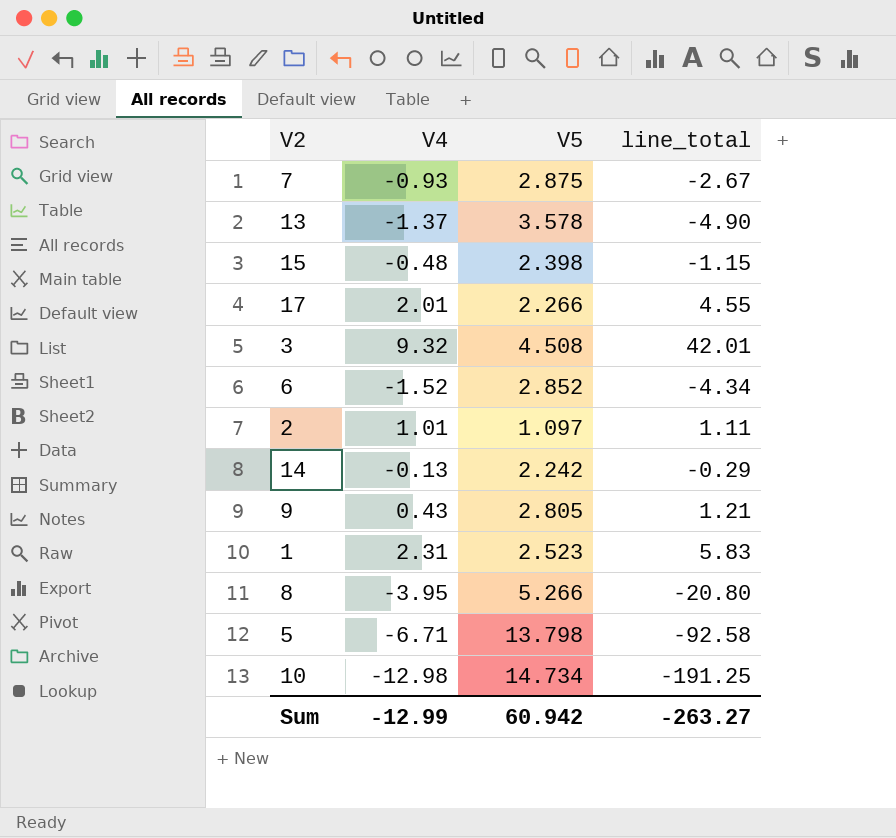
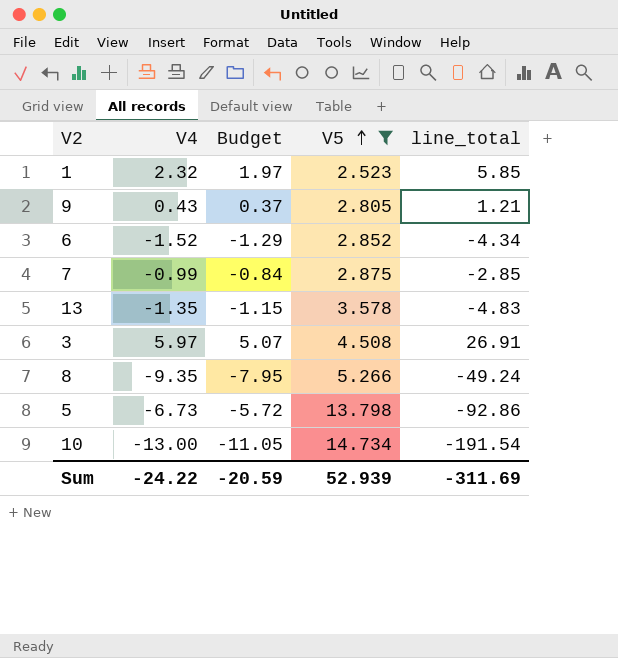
filter: none -> V5 >= 2.523
row order: none -> V5 ascending
column Budget | formula: none -> [V4] * 0.85
1 | V4: 2.31 -> 2.32
1 | line_total: 5.83 -> 5.85
7 | V4: -0.93 -> -0.99
7 | line_total: -2.67 -> -2.85
13 | V4: -1.37 -> -1.35
13 | line_total: -4.90 -> -4.83
3 | V4: 9.32 -> 5.97
3 | line_total: 42.01 -> 26.91
8 | V4: -3.95 -> -9.35
8 | line_total: -20.80 -> -49.24
5 | V4: -6.71 -> -6.73
5 | line_total: -92.58 -> -92.86
10 | V4: -12.98 -> -13.00
10 | line_total: -191.25 -> -191.54
Sum | V4: -12.99 -> -24.22
Sum | V5: 60.942 -> 52.939
Sum | line_total: -263.27 -> -311.69

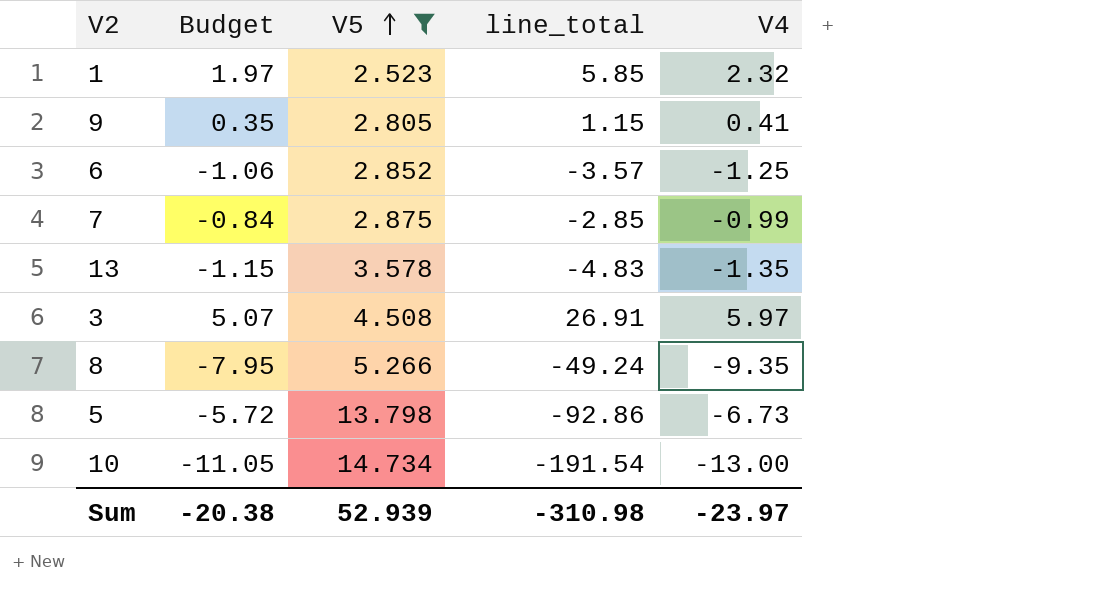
column V4 | position: 2 -> 5
9 | Budget: 0.37 -> 0.35
9 | line_total: 1.21 -> 1.15
9 | V4: 0.43 -> 0.41
6 | Budget: -1.29 -> -1.06
6 | line_total: -4.34 -> -3.57
6 | V4: -1.52 -> -1.25
Sum | Budget: -20.59 -> -20.38
Sum | line_total: -311.69 -> -310.98
Sum | V4: -24.22 -> -23.97

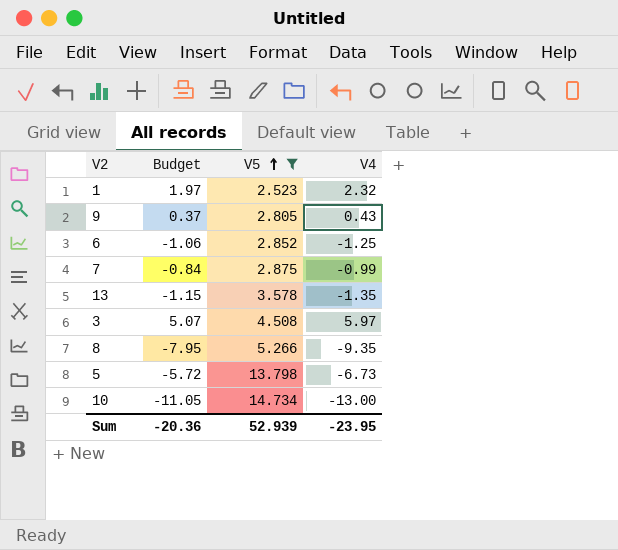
column line_total | formula: [V5] * [V4] -> none
9 | Budget: 0.35 -> 0.37
9 | V4: 0.41 -> 0.43
Sum | Budget: -20.38 -> -20.36
Sum | V4: -23.97 -> -23.95

